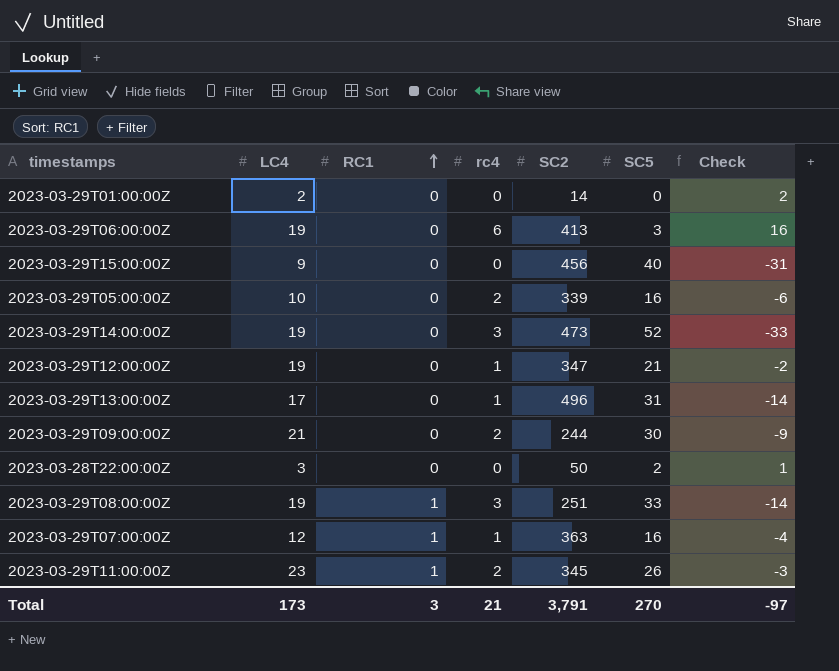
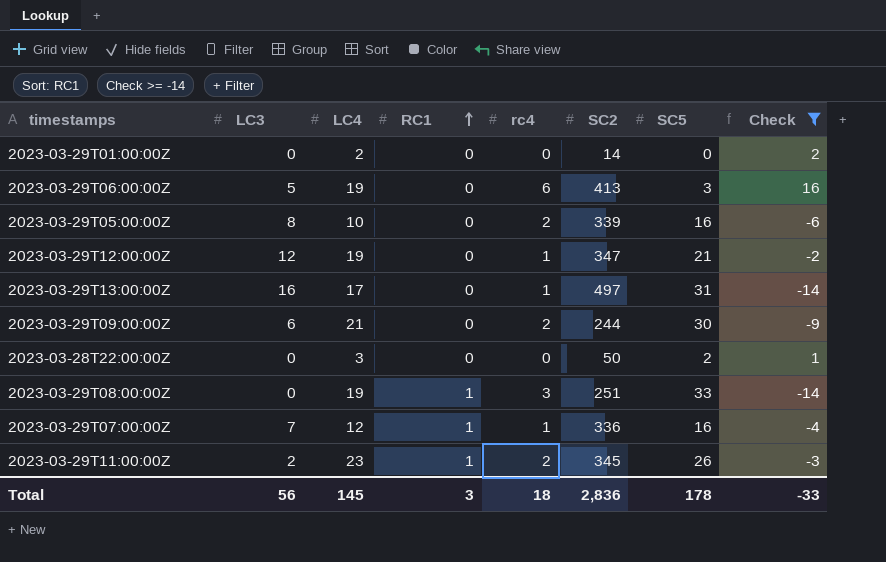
filter: none -> Check >= -14
column LC3 | position: none -> 2
2023-03-29T13:00:00Z | SC2: 496 -> 497
2023-03-29T07:00:00Z | SC2: 363 -> 336
Total | LC4: 173 -> 145
Total | rc4: 21 -> 18
Total | SC2: 3,791 -> 2,836
Total | SC5: 270 -> 178
Total | Check: -97 -> -33

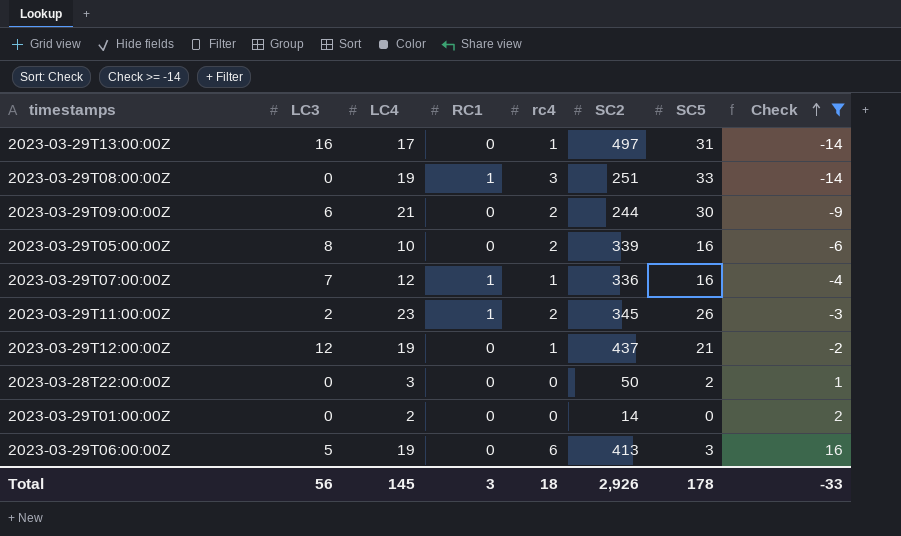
row order: RC1 ascending -> Check ascending
2023-03-29T12:00:00Z | SC2: 347 -> 437
Total | SC2: 2,836 -> 2,926

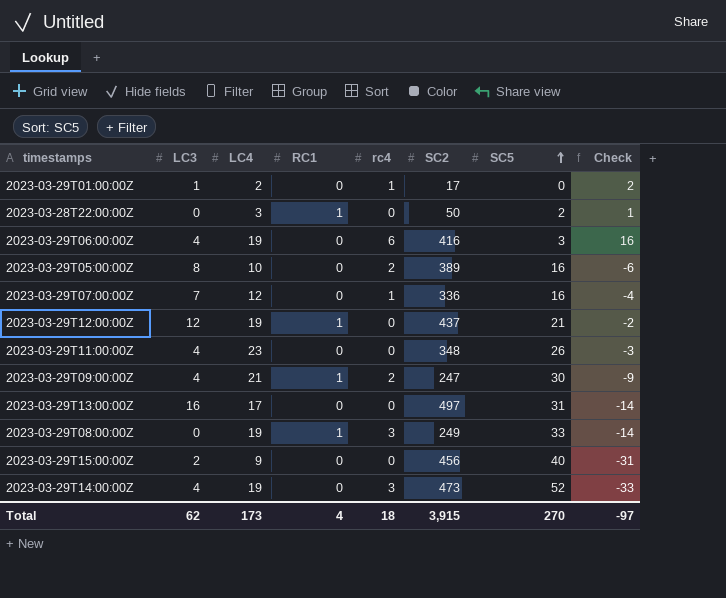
filter: Check >= -14 -> none
row order: Check ascending -> SC5 ascending
2023-03-29T01:00:00Z | LC3: 0 -> 1
2023-03-29T01:00:00Z | rc4: 0 -> 1
2023-03-29T01:00:00Z | SC2: 14 -> 17
2023-03-28T22:00:00Z | RC1: 0 -> 1
2023-03-29T06:00:00Z | LC3: 5 -> 4
2023-03-29T06:00:00Z | SC2: 413 -> 416
2023-03-29T05:00:00Z | SC2: 339 -> 389
2023-03-29T07:00:00Z | RC1: 1 -> 0
2023-03-29T12:00:00Z | RC1: 0 -> 1
2023-03-29T12:00:00Z | rc4: 1 -> 0
2023-03-29T11:00:00Z | LC3: 2 -> 4
2023-03-29T11:00:00Z | RC1: 1 -> 0
2023-03-29T11:00:00Z | rc4: 2 -> 0
2023-03-29T11:00:00Z | SC2: 345 -> 348
2023-03-29T09:00:00Z | LC3: 6 -> 4
2023-03-29T09:00:00Z | RC1: 0 -> 1
2023-03-29T09:00:00Z | SC2: 244 -> 247
2023-03-29T13:00:00Z | rc4: 1 -> 0
2023-03-29T08:00:00Z | SC2: 251 -> 249
Total | LC3: 56 -> 62
Total | LC4: 145 -> 173
Total | RC1: 3 -> 4
Total | SC2: 2,926 -> 3,915
Total | SC5: 178 -> 270
Total | Check: -33 -> -97

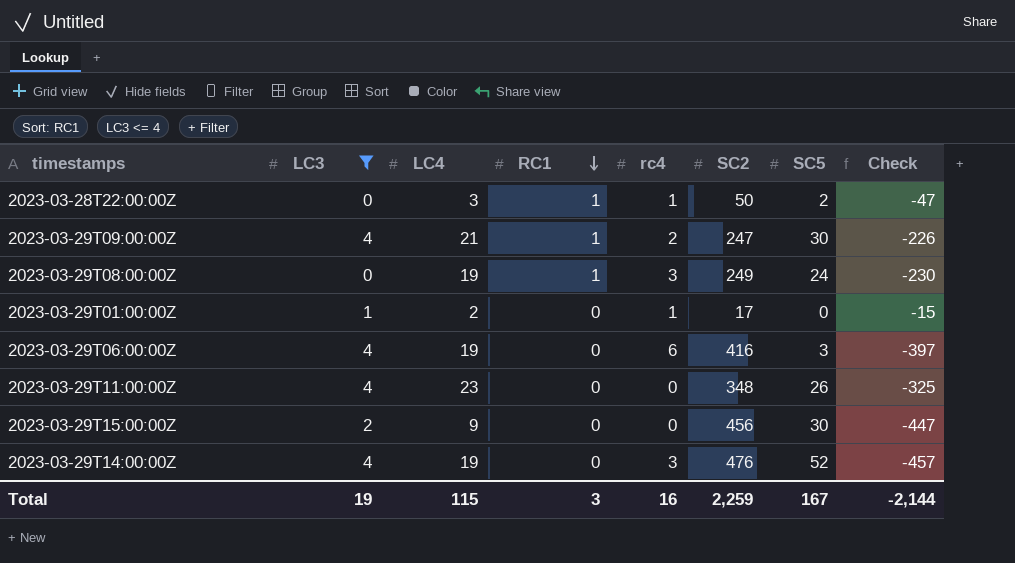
filter: none -> LC3 <= 4
row order: SC5 ascending -> RC1 descending
column Check | formula: [LC4] - [SC5] -> [LC4] - [SC2]
2023-03-28T22:00:00Z | rc4: 0 -> 1
2023-03-29T08:00:00Z | SC5: 33 -> 24
2023-03-29T15:00:00Z | SC5: 40 -> 30
2023-03-29T14:00:00Z | SC2: 473 -> 476
Total | LC3: 62 -> 19
Total | LC4: 173 -> 115
Total | RC1: 4 -> 3
Total | rc4: 18 -> 16
Total | SC2: 3,915 -> 2,259
Total | SC5: 270 -> 167
Total | Check: -97 -> -2,144

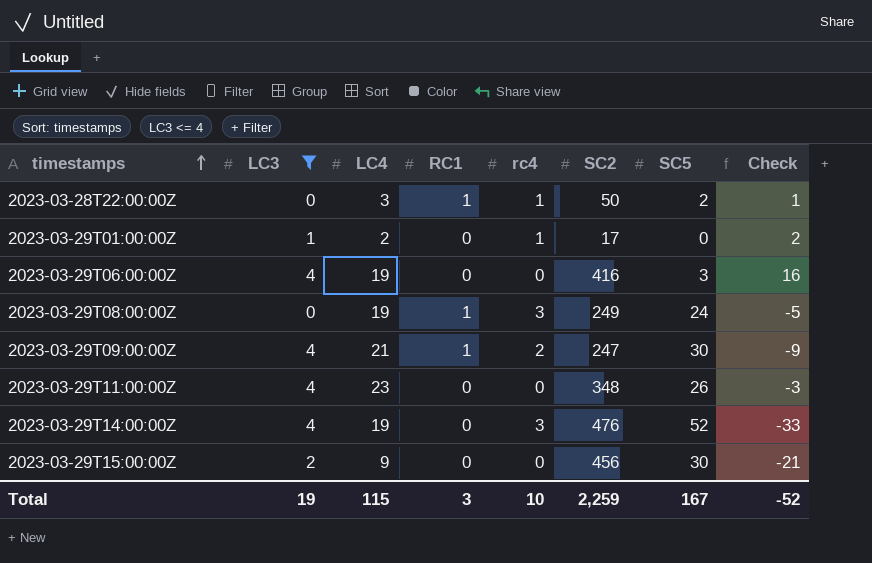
row order: RC1 descending -> timestamps ascending
column Check | formula: [LC4] - [SC2] -> [LC4] - [SC5]
2023-03-29T06:00:00Z | rc4: 6 -> 0
Total | rc4: 16 -> 10
Total | Check: -2,144 -> -52

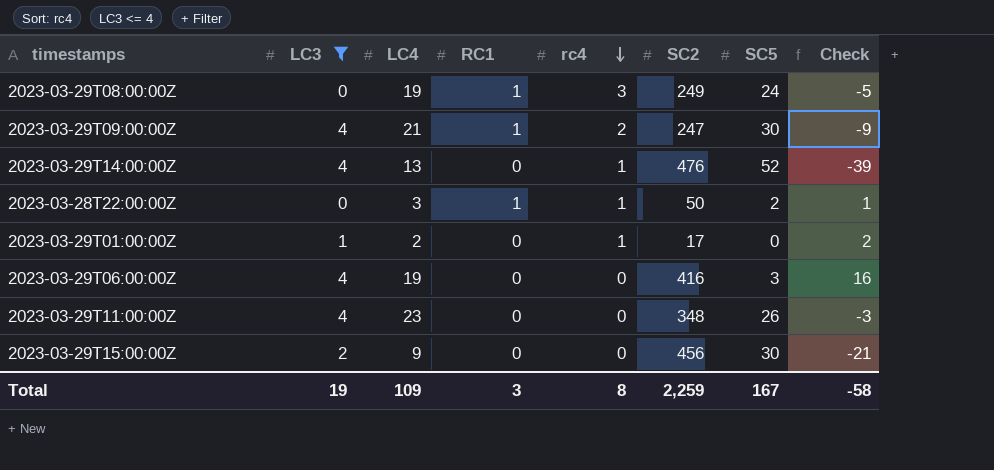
row order: timestamps ascending -> rc4 descending
2023-03-29T14:00:00Z | LC4: 19 -> 13
2023-03-29T14:00:00Z | rc4: 3 -> 1
2023-03-29T14:00:00Z | Check: -33 -> -39
Total | LC4: 115 -> 109
Total | rc4: 10 -> 8
Total | Check: -52 -> -58

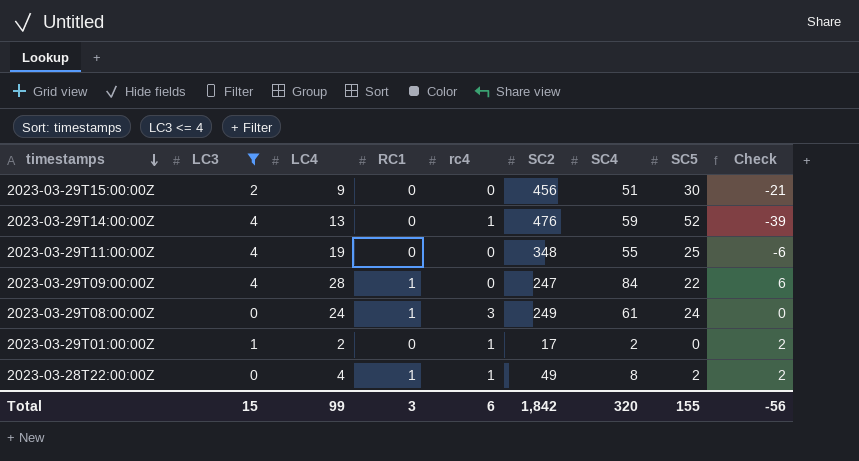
row order: rc4 descending -> timestamps descending
column SC4 | position: none -> 7
row 2023-03-29T06:00:00Z: 4 | 19 | 0 | 0 | 416 | 3 | 16 -> none
2023-03-29T11:00:00Z | LC4: 23 -> 19
2023-03-29T11:00:00Z | SC5: 26 -> 25
2023-03-29T11:00:00Z | Check: -3 -> -6
2023-03-29T09:00:00Z | LC4: 21 -> 28
2023-03-29T09:00:00Z | rc4: 2 -> 0
2023-03-29T09:00:00Z | SC5: 30 -> 22
2023-03-29T09:00:00Z | Check: -9 -> 6
2023-03-29T08:00:00Z | LC4: 19 -> 24
2023-03-29T08:00:00Z | Check: -5 -> 0
2023-03-28T22:00:00Z | LC4: 3 -> 4
2023-03-28T22:00:00Z | SC2: 50 -> 49
2023-03-28T22:00:00Z | Check: 1 -> 2
Total | LC3: 19 -> 15
Total | LC4: 109 -> 99
Total | rc4: 8 -> 6
Total | SC2: 2,259 -> 1,842
Total | SC5: 167 -> 155
Total | Check: -58 -> -56

